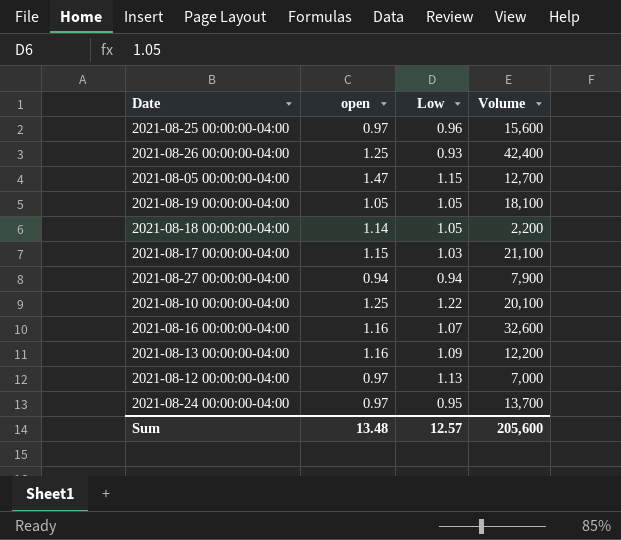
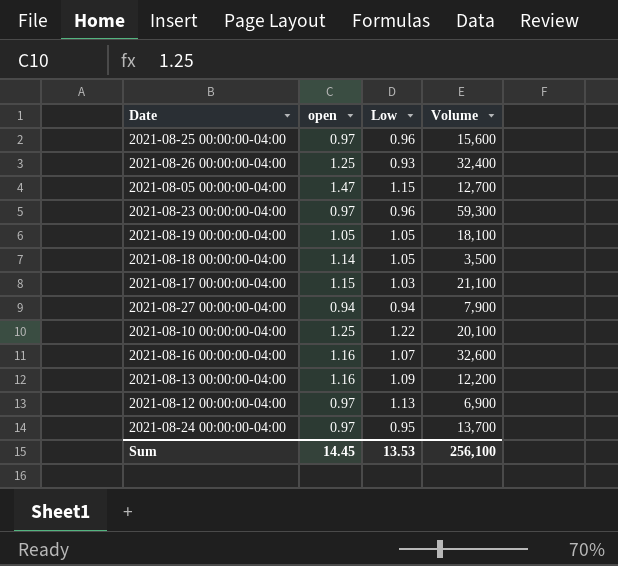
2021-08-26 00:00:00-04:00 | Volume: 42,400 -> 32,400
row 2021-08-23 00:00:00-04:00: none -> 0.97 | 0.96 | 59,300
2021-08-18 00:00:00-04:00 | Volume: 2,200 -> 3,500
2021-08-12 00:00:00-04:00 | Volume: 7,000 -> 6,900
Sum | open: 13.48 -> 14.45
Sum | Low: 12.57 -> 13.53
Sum | Volume: 205,600 -> 256,100

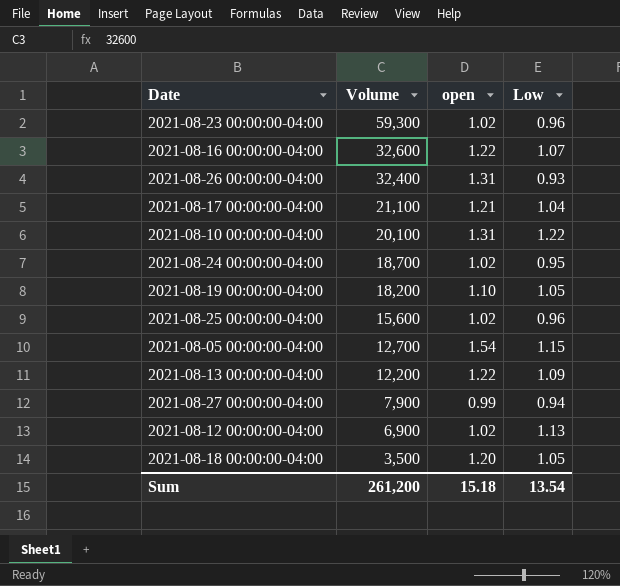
row order: none -> Volume descending
column Volume | position: 4 -> 2
2021-08-23 00:00:00-04:00 | open: 0.97 -> 1.02
2021-08-16 00:00:00-04:00 | open: 1.16 -> 1.22
2021-08-26 00:00:00-04:00 | open: 1.25 -> 1.31
2021-08-17 00:00:00-04:00 | open: 1.15 -> 1.21
2021-08-17 00:00:00-04:00 | Low: 1.03 -> 1.04
2021-08-10 00:00:00-04:00 | open: 1.25 -> 1.31
2021-08-24 00:00:00-04:00 | Volume: 13,700 -> 18,700
2021-08-24 00:00:00-04:00 | open: 0.97 -> 1.02
2021-08-19 00:00:00-04:00 | Volume: 18,100 -> 18,200
2021-08-19 00:00:00-04:00 | open: 1.05 -> 1.10
2021-08-25 00:00:00-04:00 | open: 0.97 -> 1.02
2021-08-05 00:00:00-04:00 | open: 1.47 -> 1.54
2021-08-13 00:00:00-04:00 | open: 1.16 -> 1.22
2021-08-27 00:00:00-04:00 | open: 0.94 -> 0.99
2021-08-12 00:00:00-04:00 | open: 0.97 -> 1.02
2021-08-18 00:00:00-04:00 | open: 1.14 -> 1.20
Sum | Volume: 256,100 -> 261,200
Sum | open: 14.45 -> 15.18
Sum | Low: 13.53 -> 13.54

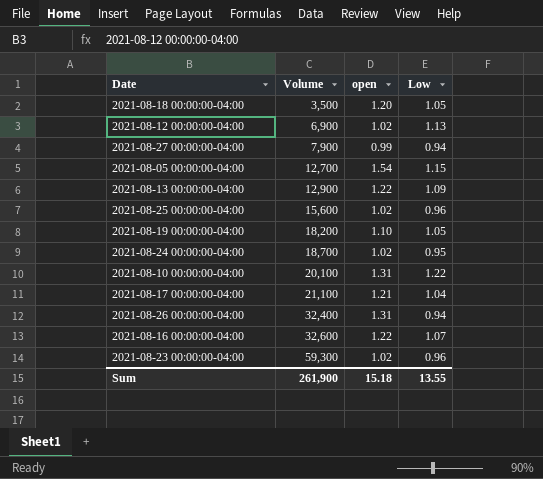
row order: Volume descending -> Volume ascending
2021-08-13 00:00:00-04:00 | Volume: 12,200 -> 12,900
2021-08-26 00:00:00-04:00 | Low: 0.93 -> 0.94
Sum | Volume: 261,200 -> 261,900
Sum | Low: 13.54 -> 13.55

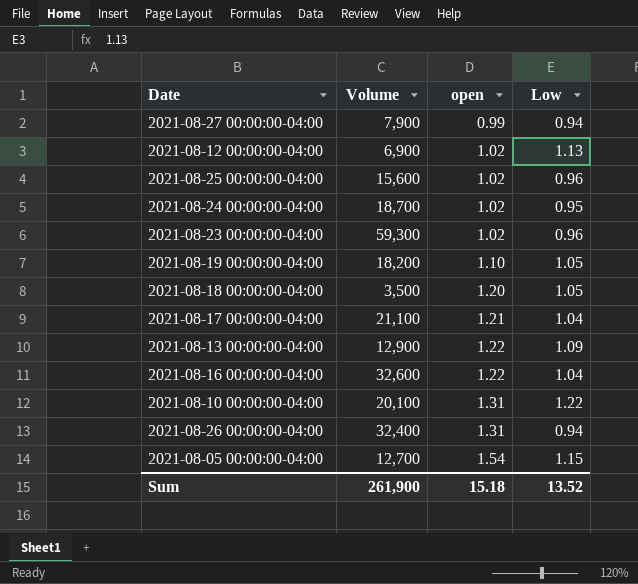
row order: Volume ascending -> open ascending
2021-08-16 00:00:00-04:00 | Low: 1.07 -> 1.04
Sum | Low: 13.55 -> 13.52

